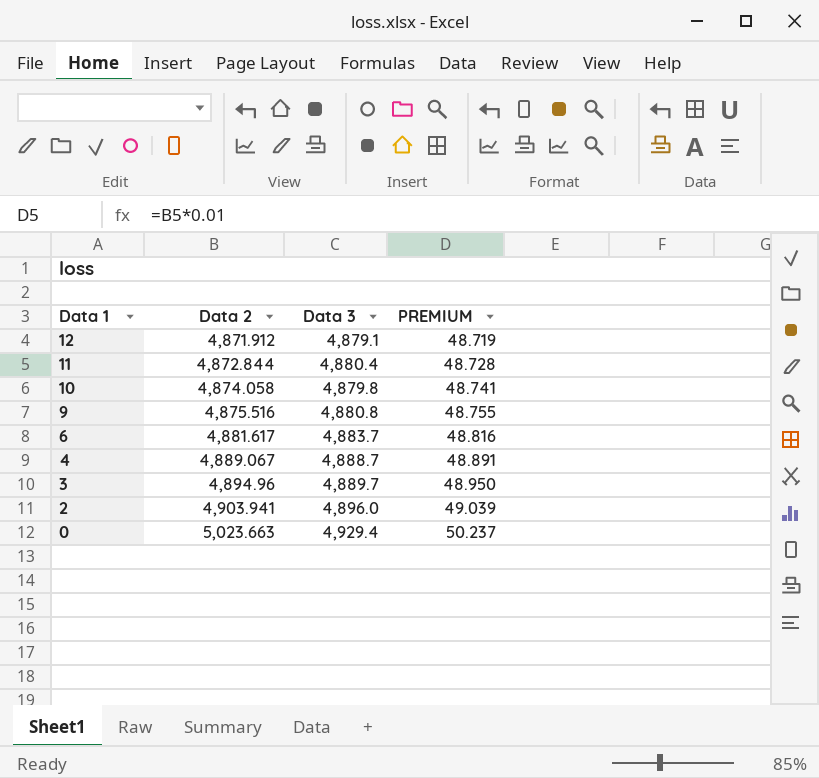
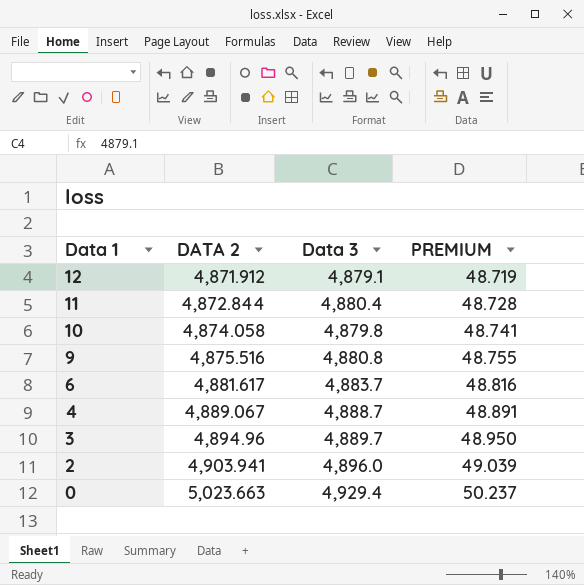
column name: Data 2 -> DATA 2

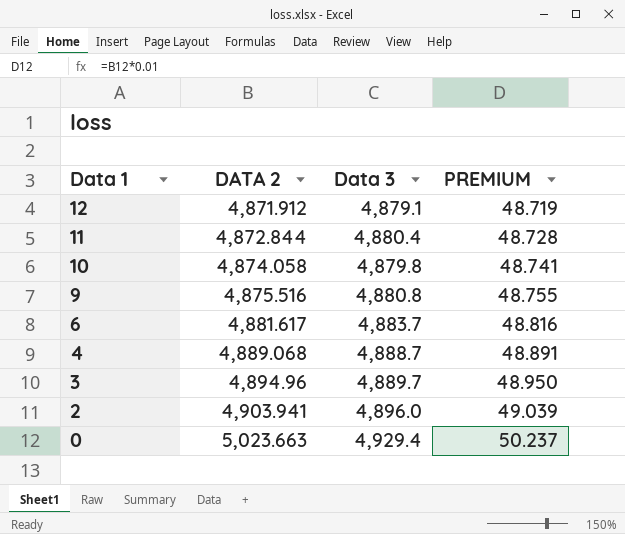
4 | DATA 2: 4,889.067 -> 4,889.068

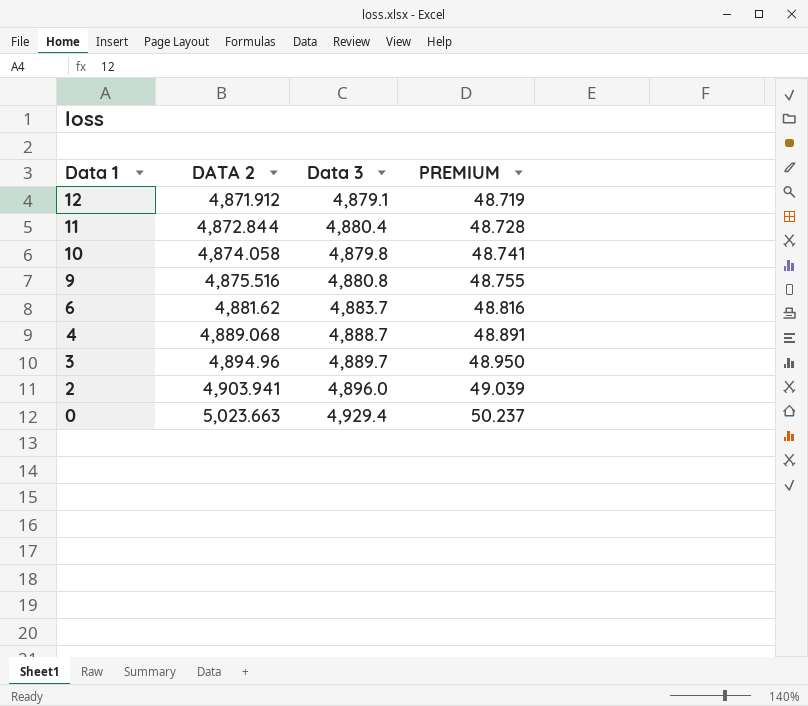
6 | DATA 2: 4,881.617 -> 4,881.62

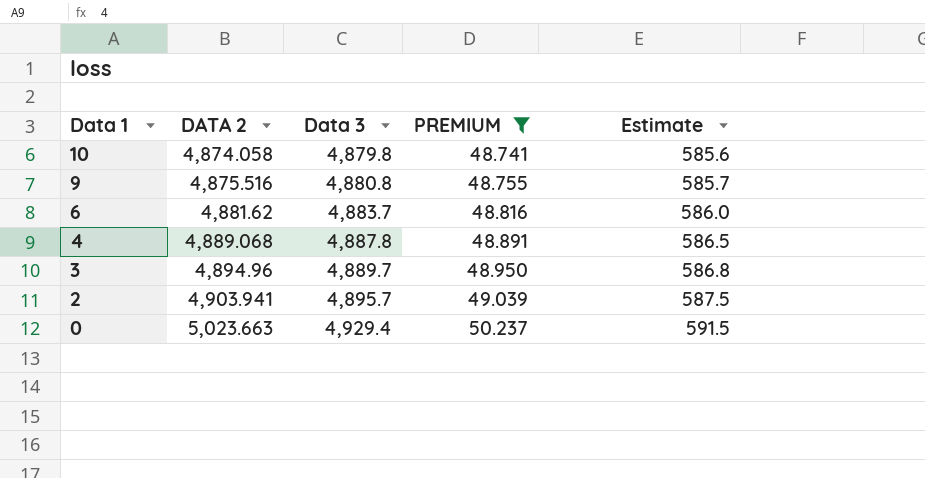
filter: none -> PREMIUM >= 48.741
column Estimate | formula: none -> [Data 3] * 0.12
4 | Data 3: 4,888.7 -> 4,887.8
2 | Data 3: 4,896.0 -> 4,895.7

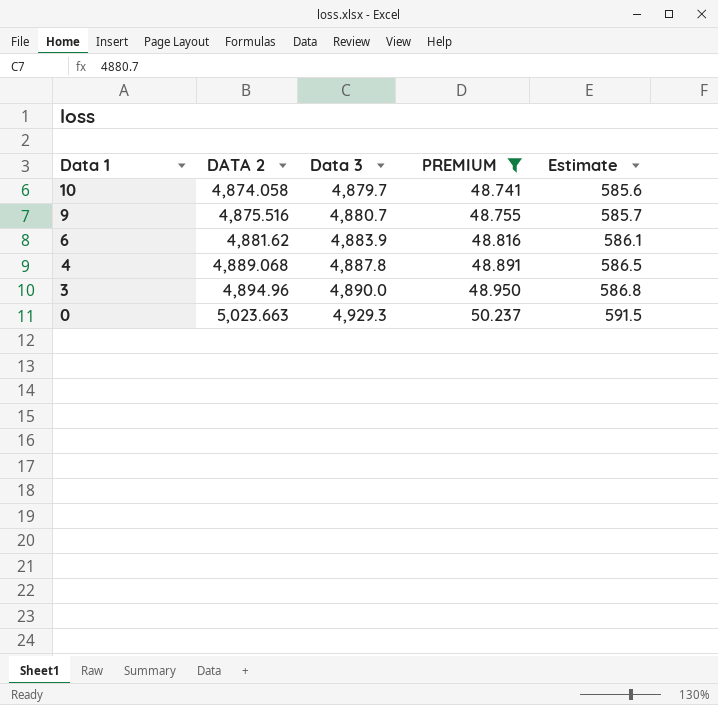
row 2: 4,903.941 | 4,895.7 | 49.039 | 587.5 -> none
10 | Data 3: 4,879.8 -> 4,879.7
9 | Data 3: 4,880.8 -> 4,880.7
6 | Data 3: 4,883.7 -> 4,883.9
6 | Estimate: 586.0 -> 586.1
3 | Data 3: 4,889.7 -> 4,890.0
0 | Data 3: 4,929.4 -> 4,929.3

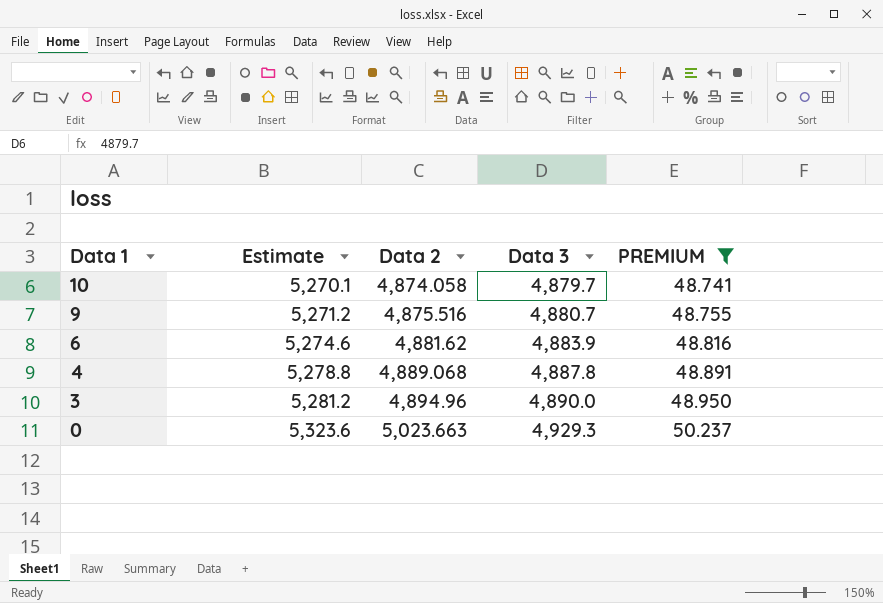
column Estimate | formula: [Data 3] * 0.12 -> [Data 3] * 1.08
column Estimate | position: 5 -> 2
column name: DATA 2 -> Data 2

